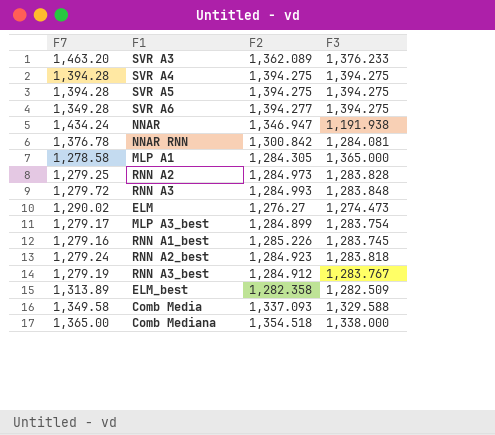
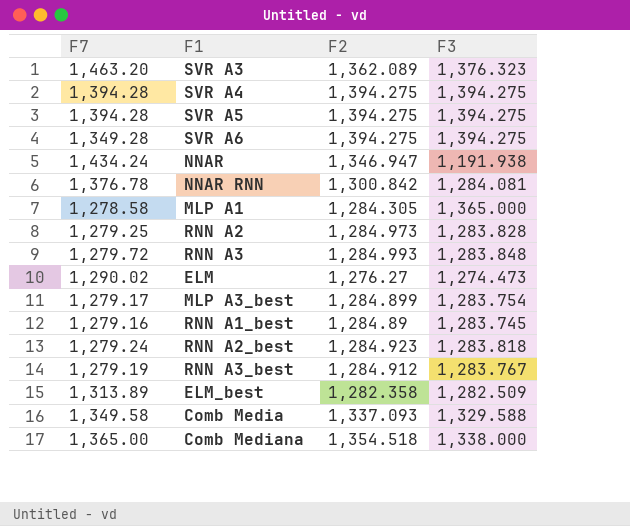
SVR A3 | F3: 1,376.233 -> 1,376.323
SVR A6 | F2: 1,394.277 -> 1,394.275
RNN A1_best | F2: 1,285.226 -> 1,284.89

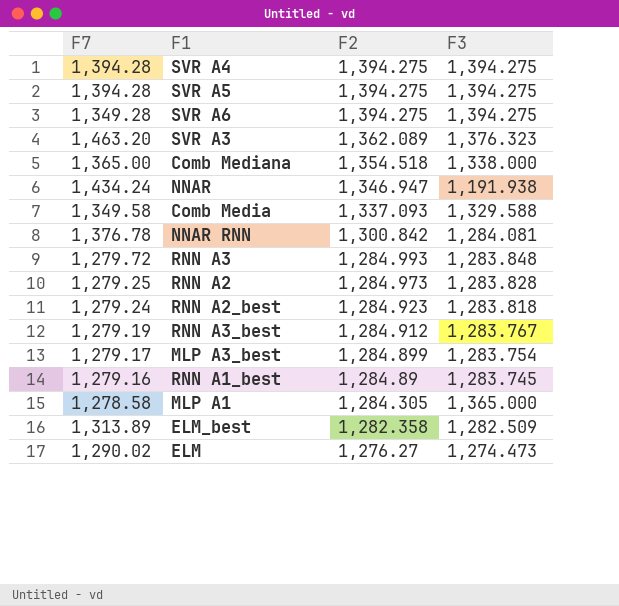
row order: none -> F2 descending

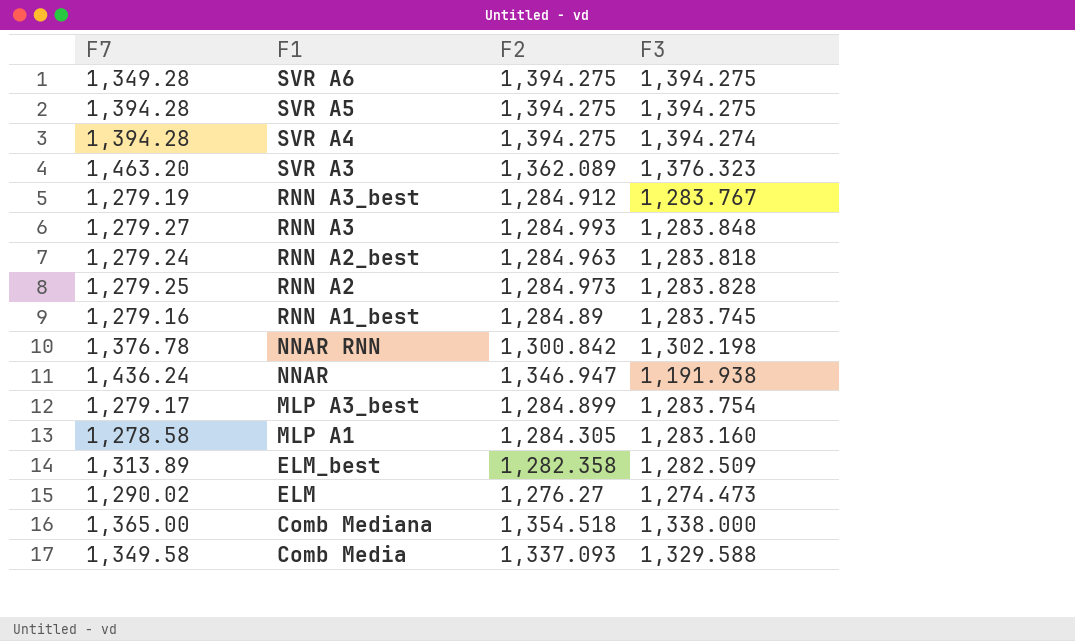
row order: F2 descending -> F1 descending
SVR A4 | F3: 1,394.275 -> 1,394.274
RNN A3 | F7: 1,279.72 -> 1,279.27
RNN A2_best | F2: 1,284.923 -> 1,284.963
NNAR RNN | F3: 1,284.081 -> 1,302.198
NNAR | F7: 1,434.24 -> 1,436.24
MLP A1 | F3: 1,365.000 -> 1,283.160

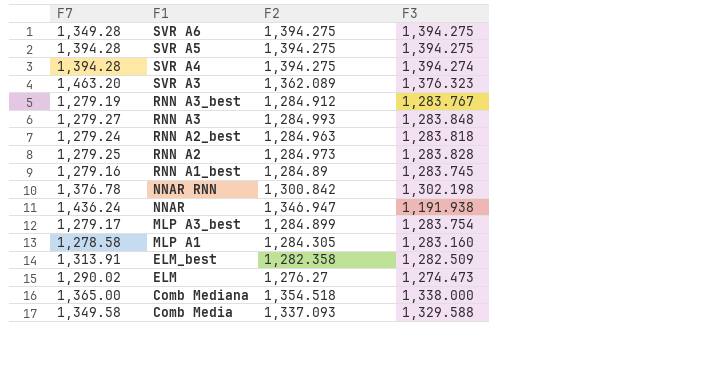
ELM_best | F7: 1,313.89 -> 1,313.91

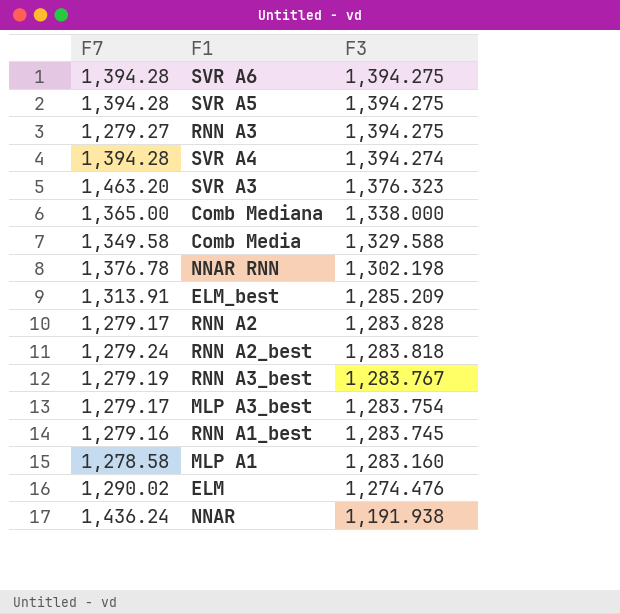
row order: F1 descending -> F3 descending
column F2 | position: 3 -> none
SVR A6 | F7: 1,349.28 -> 1,394.28
RNN A3 | F3: 1,283.848 -> 1,394.275
ELM_best | F3: 1,282.509 -> 1,285.209
RNN A2 | F7: 1,279.25 -> 1,279.17
ELM | F3: 1,274.473 -> 1,274.476

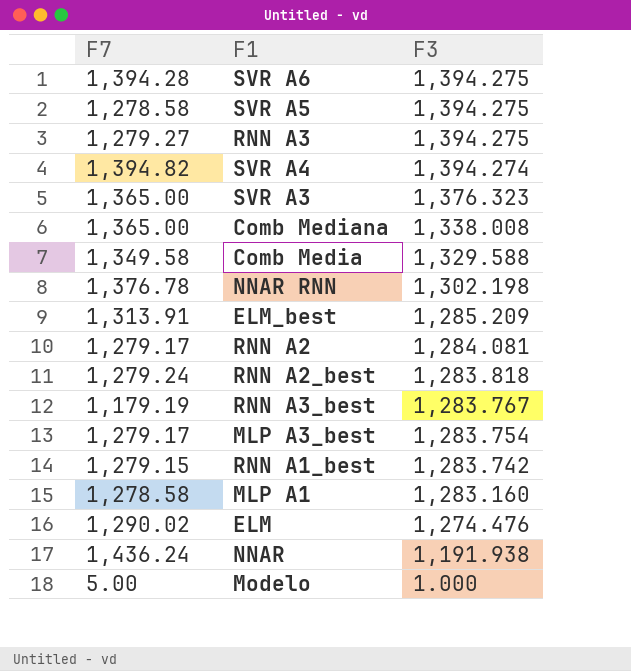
SVR A5 | F7: 1,394.28 -> 1,278.58
SVR A4 | F7: 1,394.28 -> 1,394.82
SVR A3 | F7: 1,463.20 -> 1,365.00
Comb Mediana | F3: 1,338.000 -> 1,338.008
RNN A2 | F3: 1,283.828 -> 1,284.081
RNN A3_best | F7: 1,279.19 -> 1,179.19
RNN A1_best | F7: 1,279.16 -> 1,279.15
RNN A1_best | F3: 1,283.745 -> 1,283.742
row Modelo: none -> 5.00 | 1.000

